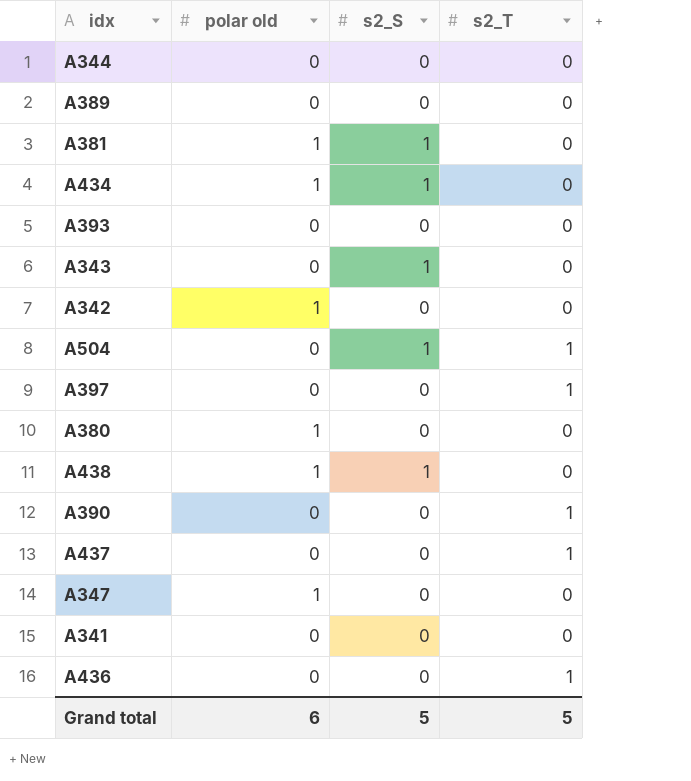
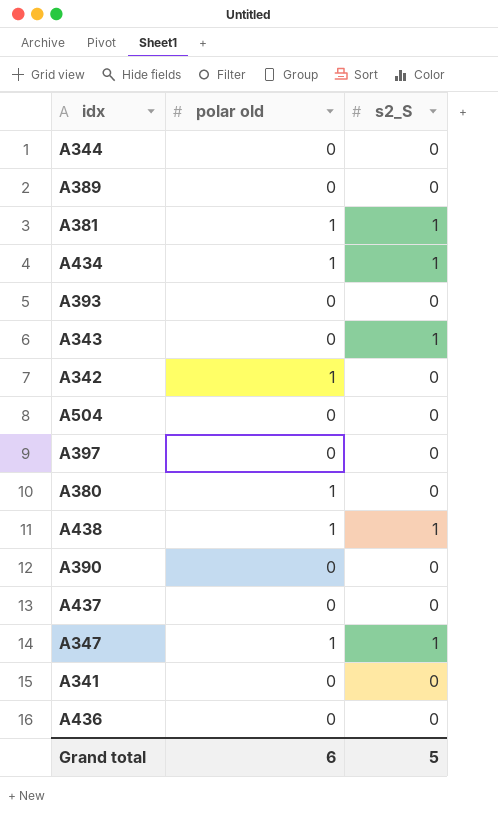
column s2_T | position: 4 -> none
A504 | s2_S: 1 -> 0
A347 | s2_S: 0 -> 1

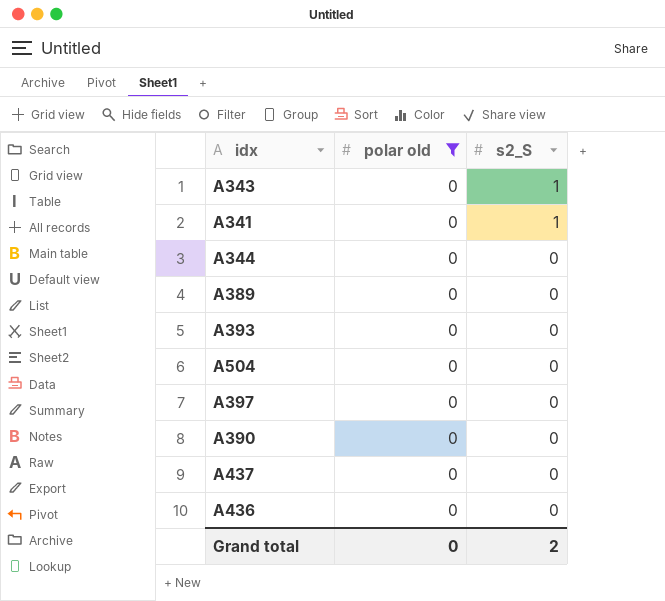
filter: none -> polar old = 0
row order: none -> s2_S descending
A341 | s2_S: 0 -> 1
Grand total | polar old: 6 -> 0
Grand total | s2_S: 5 -> 2

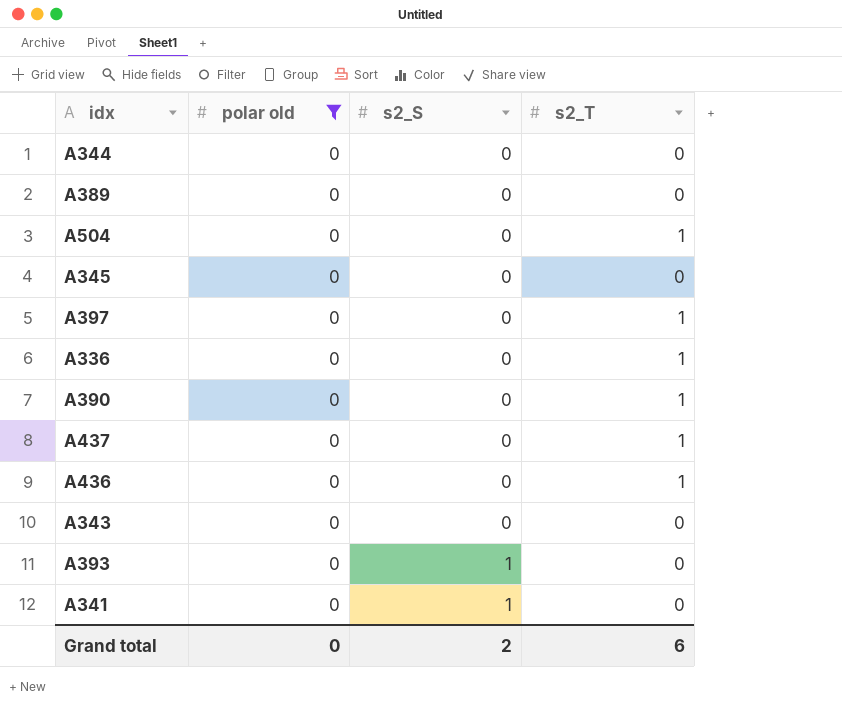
row order: s2_S descending -> s2_S ascending
column s2_T | position: none -> 4
row A345: none -> 0 | 0 | 0
row A336: none -> 0 | 0 | 1
A343 | s2_S: 1 -> 0
A393 | s2_S: 0 -> 1

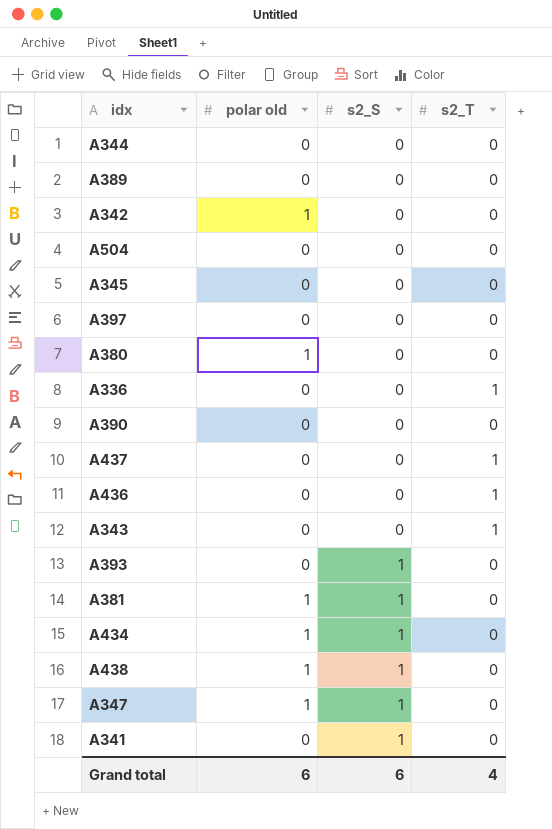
filter: polar old = 0 -> none
A504 | s2_T: 1 -> 0
A397 | s2_T: 1 -> 0
A390 | s2_T: 1 -> 0
A343 | s2_T: 0 -> 1
Grand total | polar old: 0 -> 6
Grand total | s2_S: 2 -> 6
Grand total | s2_T: 6 -> 4

